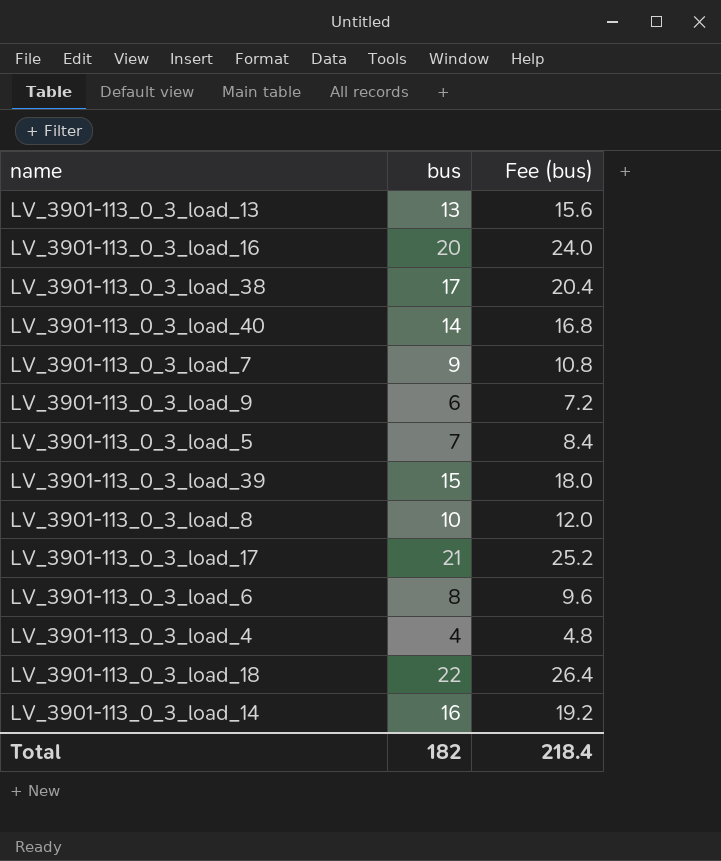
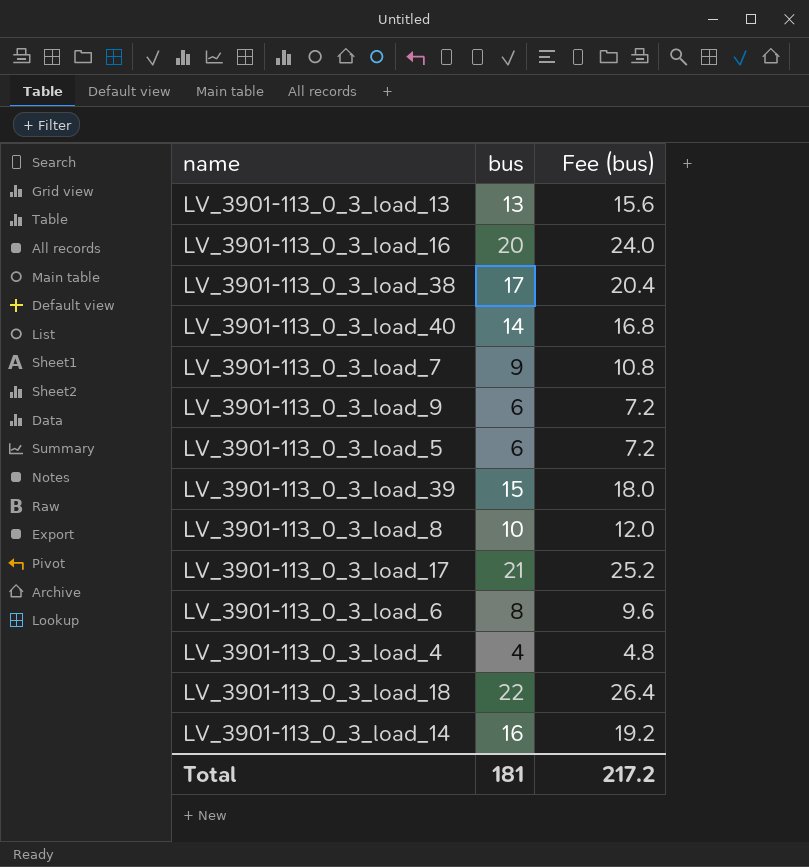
LV_3901-113_0_3_load_5 | bus: 7 -> 6
LV_3901-113_0_3_load_5 | Fee (bus): 8.4 -> 7.2
Total | bus: 182 -> 181
Total | Fee (bus): 218.4 -> 217.2

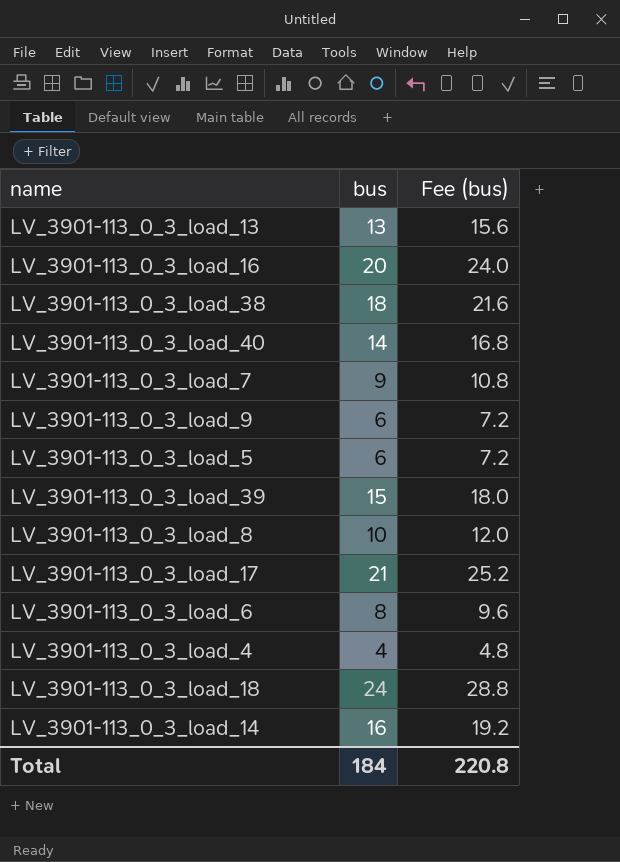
LV_3901-113_0_3_load_38 | bus: 17 -> 18
LV_3901-113_0_3_load_38 | Fee (bus): 20.4 -> 21.6
LV_3901-113_0_3_load_18 | bus: 22 -> 24
LV_3901-113_0_3_load_18 | Fee (bus): 26.4 -> 28.8
Total | bus: 181 -> 184
Total | Fee (bus): 217.2 -> 220.8

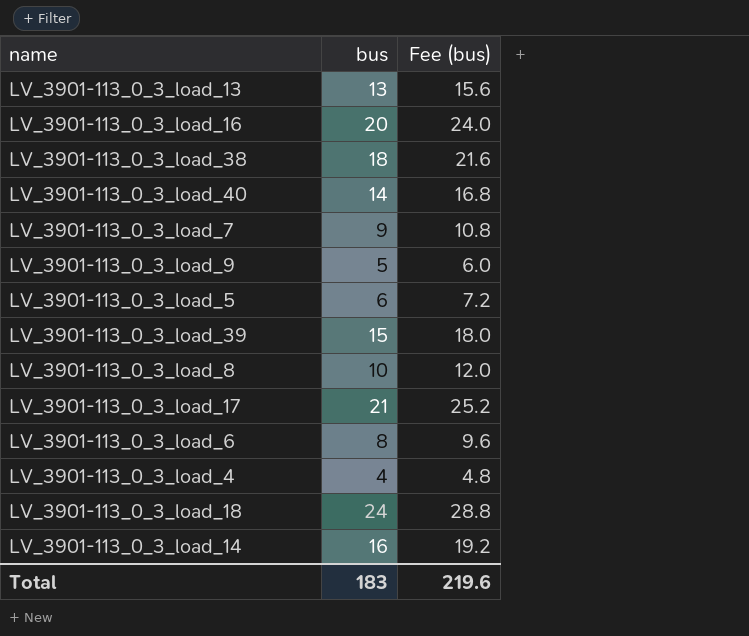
LV_3901-113_0_3_load_9 | bus: 6 -> 5
LV_3901-113_0_3_load_9 | Fee (bus): 7.2 -> 6.0
Total | bus: 184 -> 183
Total | Fee (bus): 220.8 -> 219.6

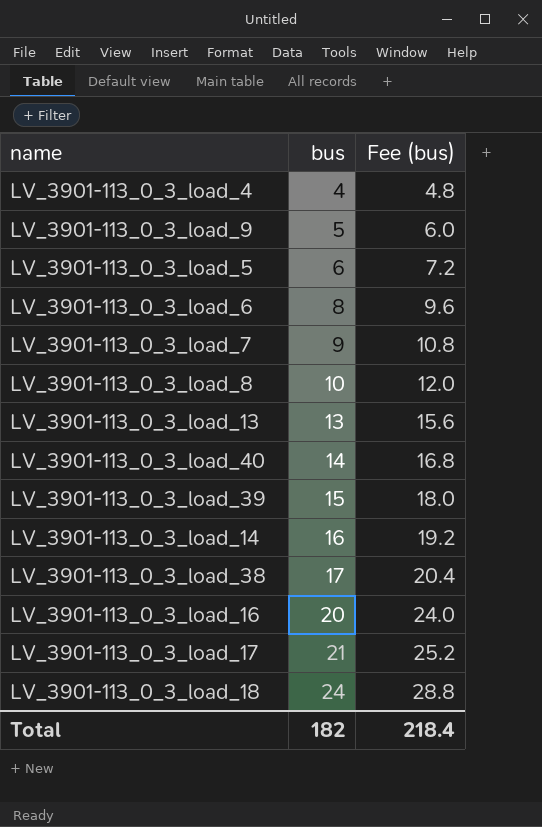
row order: none -> bus ascending
LV_3901-113_0_3_load_38 | bus: 18 -> 17
LV_3901-113_0_3_load_38 | Fee (bus): 21.6 -> 20.4
Total | bus: 183 -> 182
Total | Fee (bus): 219.6 -> 218.4

